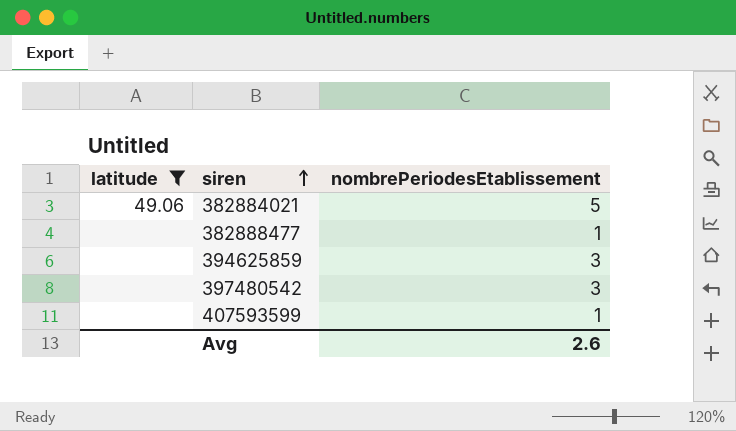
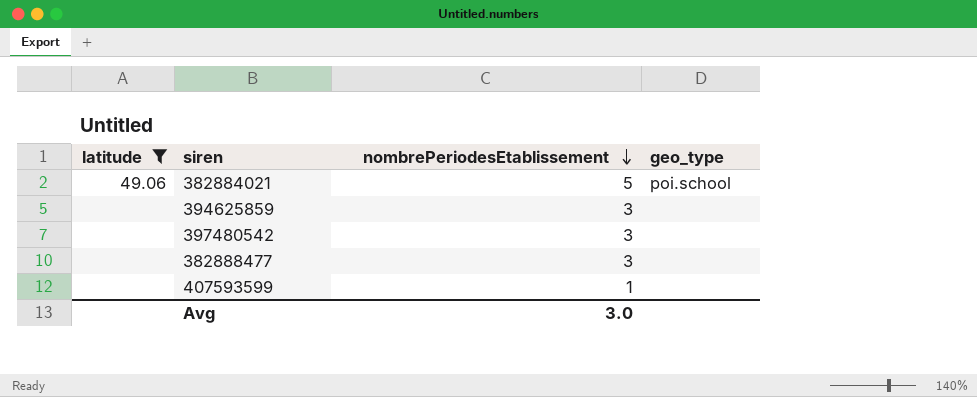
row order: siren ascending -> nombrePeriodesEtablissement descending
column geo_type | position: none -> 4
382888477 | nombrePeriodesEtablissement: 1 -> 3
Avg | nombrePeriodesEtablissement: 2.6 -> 3.0

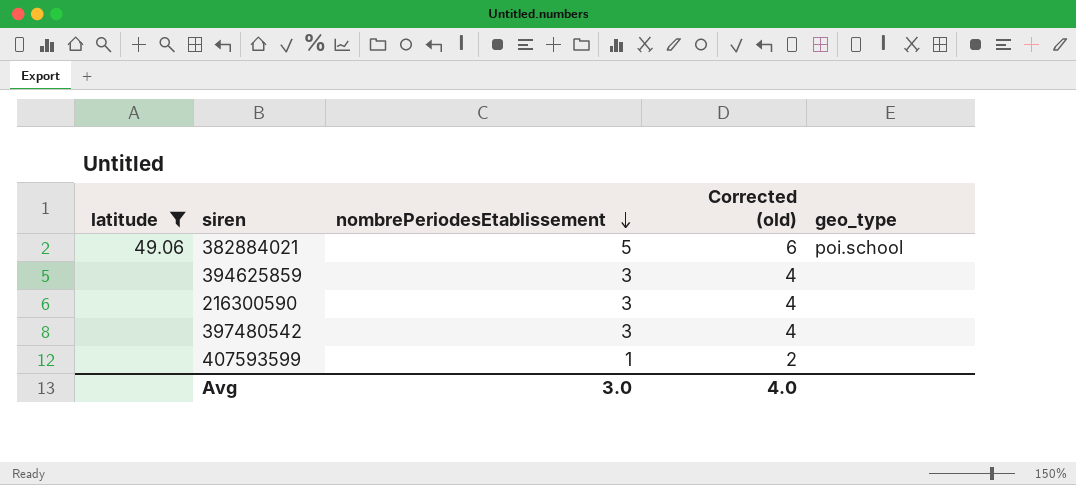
column Corrected (old) | formula: none -> [nombrePeriodesEtablissement] + 1
row 382888477: none | 3 | none -> none
row 216300590: none -> none | 3 | 4 | none

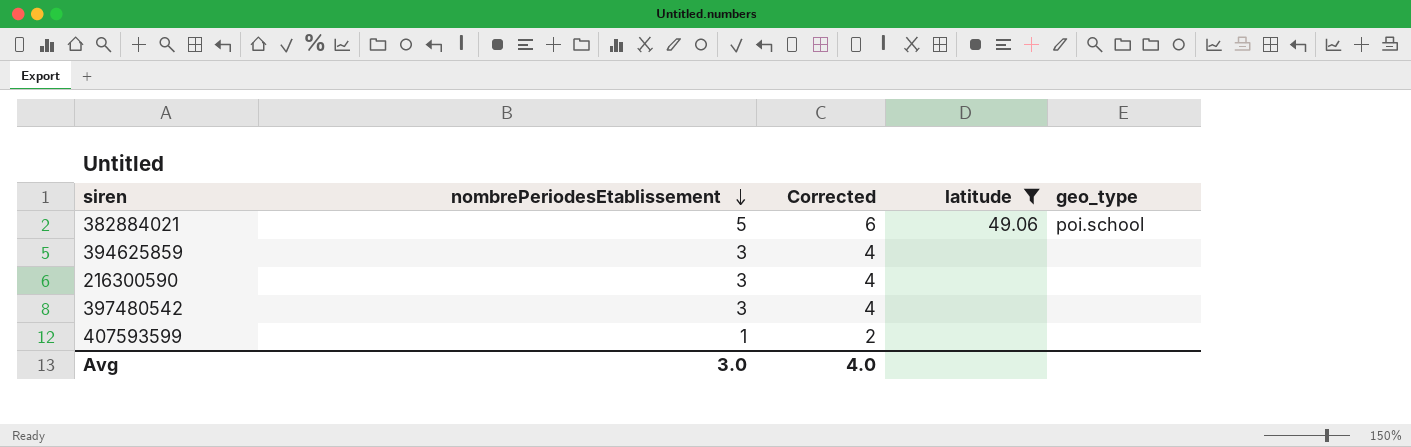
column name: Corrected (old) -> Corrected
column latitude | position: 1 -> 4

